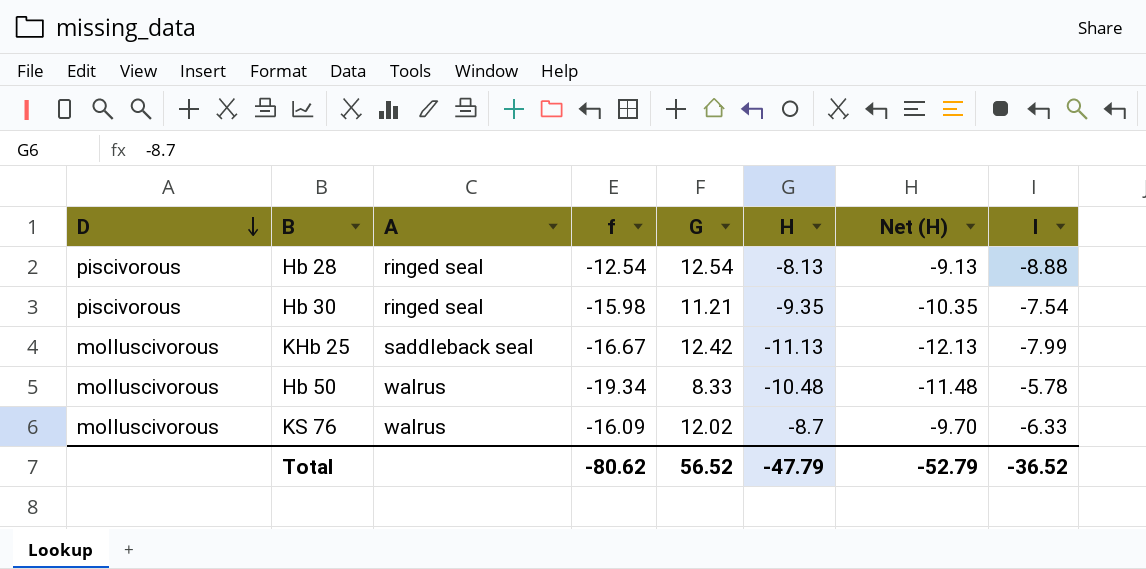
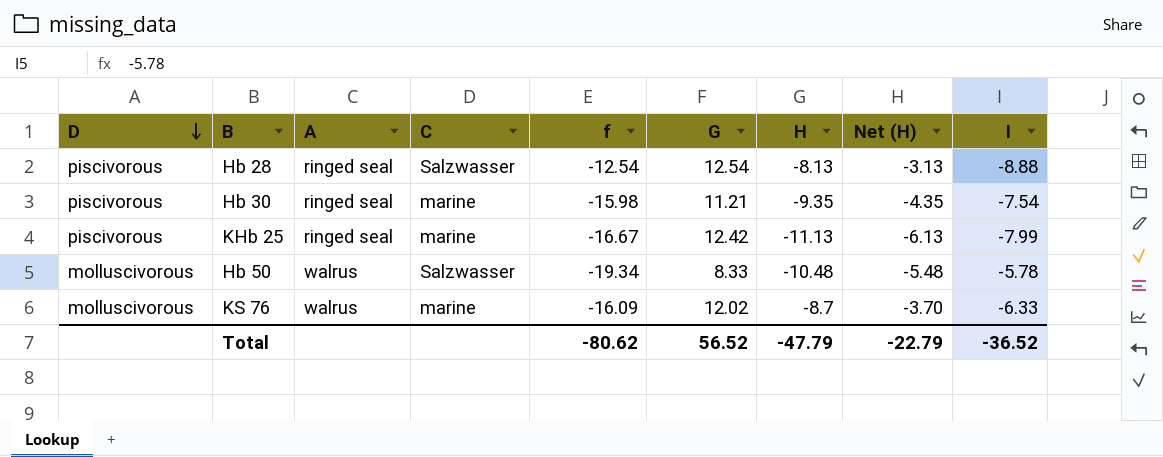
column C | position: none -> 4
column Net (H) | formula: [H] - 1 -> [H] + 5
KHb 25 | D: molluscivorous -> piscivorous
KHb 25 | A: saddleback seal -> ringed seal
Total | Net (H): -52.79 -> -22.79

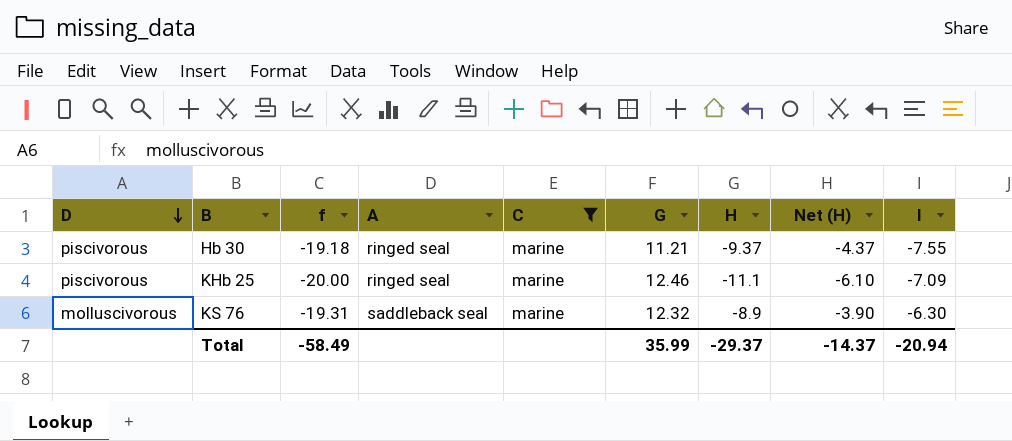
filter: none -> C = marine
column f | position: 5 -> 3
Hb 30 | f: -15.98 -> -19.18
Hb 30 | H: -9.35 -> -9.37
Hb 30 | Net (H): -4.35 -> -4.37
Hb 30 | I: -7.54 -> -7.55
KHb 25 | f: -16.67 -> -20.00
KHb 25 | G: 12.42 -> 12.46
KHb 25 | H: -11.13 -> -11.1
KHb 25 | Net (H): -6.13 -> -6.10
KHb 25 | I: -7.99 -> -7.09
KS 76 | f: -16.09 -> -19.31
KS 76 | A: walrus -> saddleback seal
KS 76 | G: 12.02 -> 12.32
KS 76 | H: -8.7 -> -8.9
KS 76 | Net (H): -3.70 -> -3.90
KS 76 | I: -6.33 -> -6.30
Total | f: -80.62 -> -58.49
Total | G: 56.52 -> 35.99
Total | H: -47.79 -> -29.37
Total | Net (H): -22.79 -> -14.37
Total | I: -36.52 -> -20.94

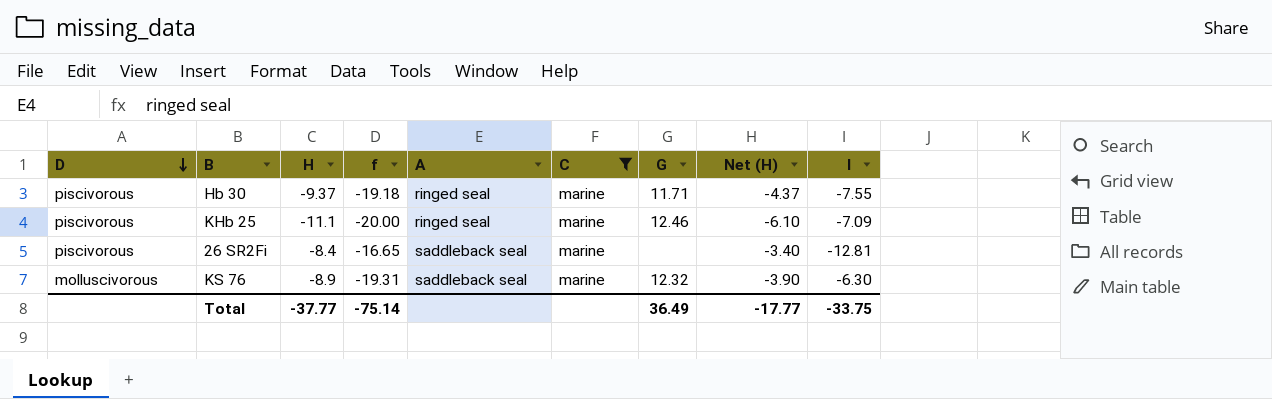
column H | position: 7 -> 3
Hb 30 | G: 11.21 -> 11.71
row 26 SR2Fi: none -> piscivorous | -8.4 | -16.65 | saddleback seal | marine | none | -3.40 | -12.81
Total | H: -29.37 -> -37.77
Total | f: -58.49 -> -75.14
Total | G: 35.99 -> 36.49
Total | Net (H): -14.37 -> -17.77
Total | I: -20.94 -> -33.75

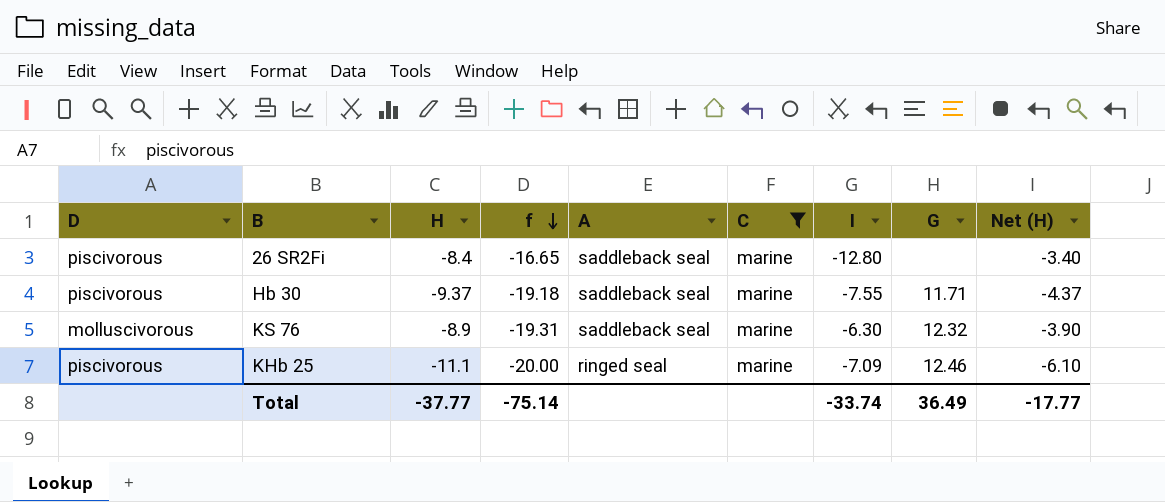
row order: D descending -> f descending
column I | position: 9 -> 7
26 SR2Fi | I: -12.81 -> -12.80
Hb 30 | A: ringed seal -> saddleback seal
Total | I: -33.75 -> -33.74

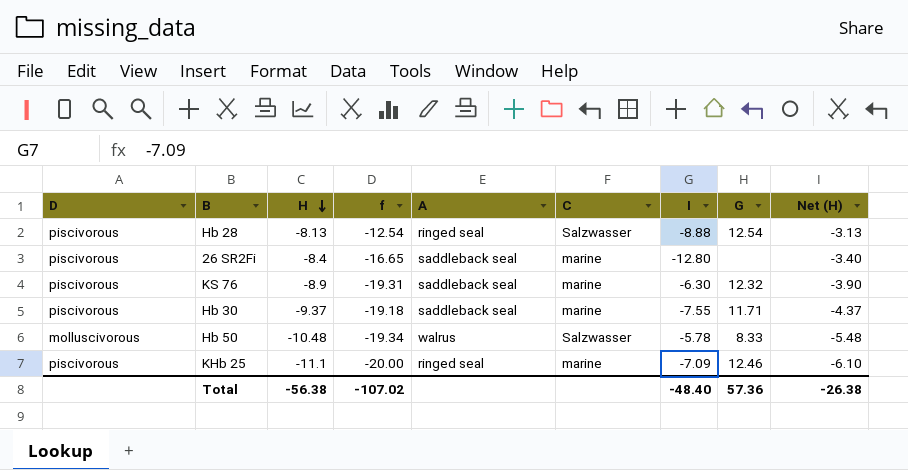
filter: C = marine -> none
row order: f descending -> H descending
KS 76 | D: molluscivorous -> piscivorous
Total | H: -37.77 -> -56.38
Total | f: -75.14 -> -107.02
Total | I: -33.74 -> -48.40
Total | G: 36.49 -> 57.36
Total | Net (H): -17.77 -> -26.38

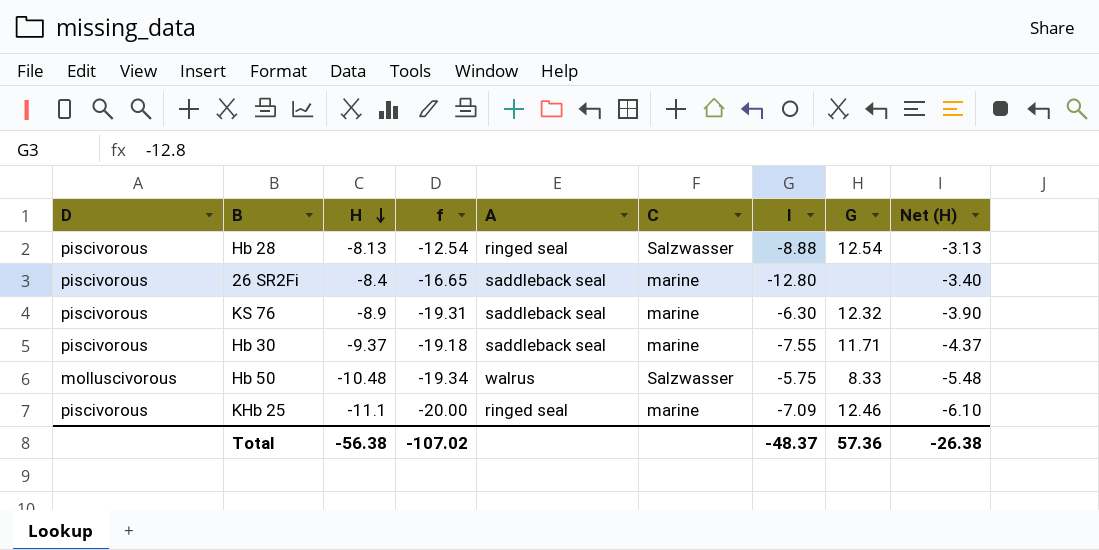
Hb 50 | I: -5.78 -> -5.75
Total | I: -48.40 -> -48.37

